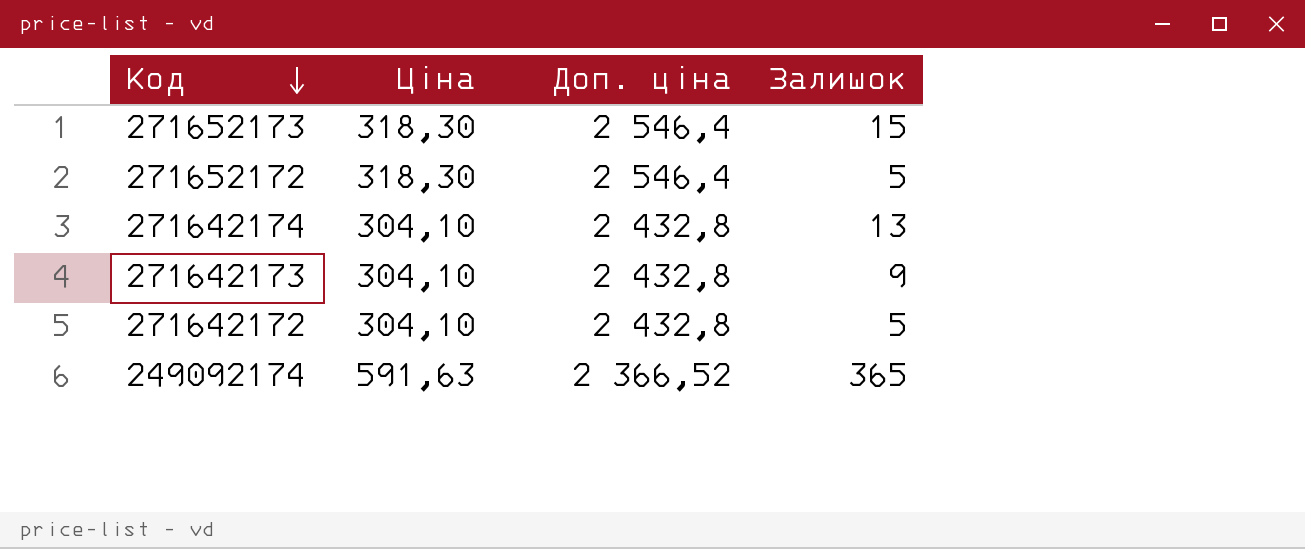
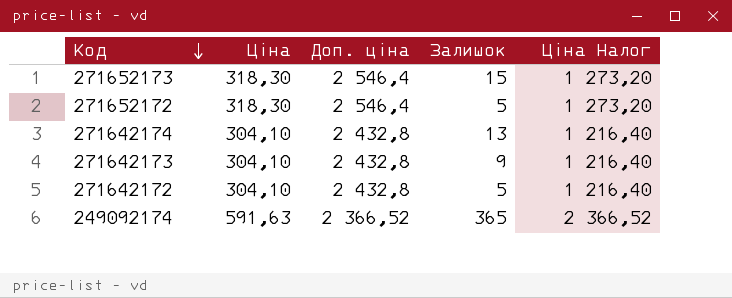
column Ціна Налог | formula: none -> [Ціна] * 4

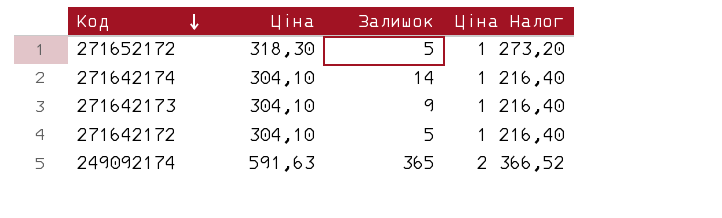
column Доп. ціна | position: 3 -> none
row 271652173: 318,30 | 2 546,4 | 15 | 1 273,20 -> none
271642174 | Залишок: 13 -> 14

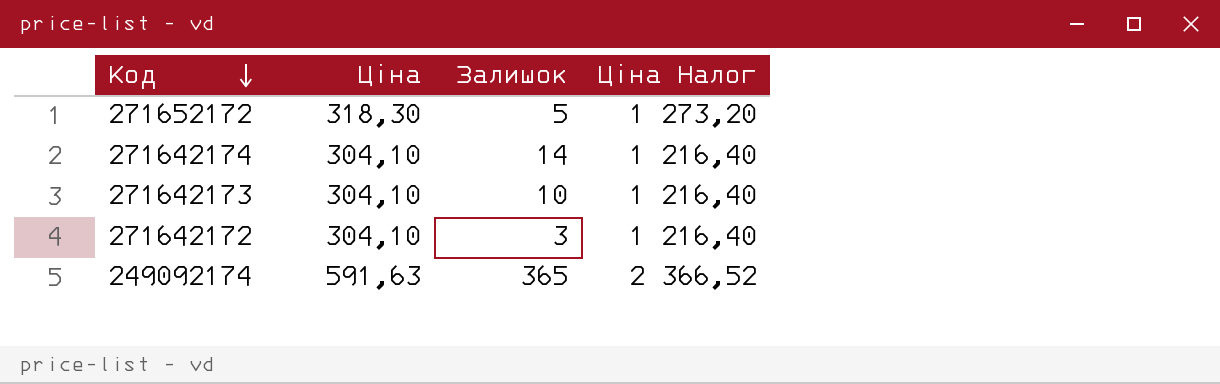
271642173 | Залишок: 9 -> 10
271642172 | Залишок: 5 -> 3

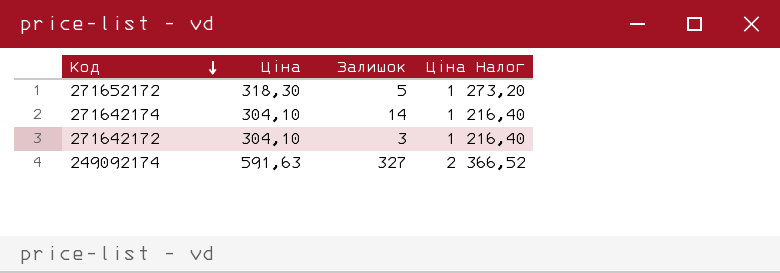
row 271642173: 304,10 | 10 | 1 216,40 -> none
249092174 | Залишок: 365 -> 327

